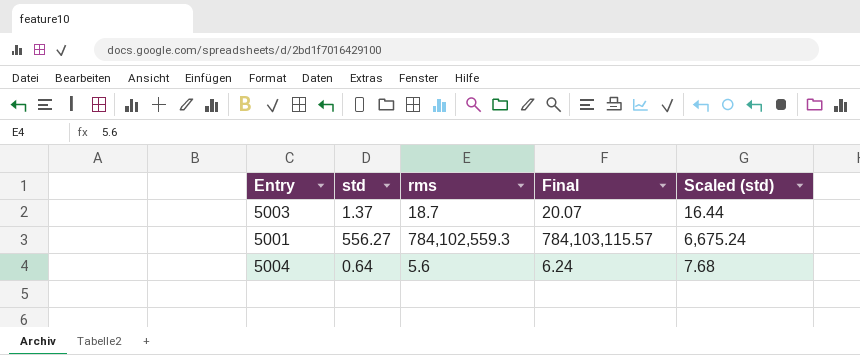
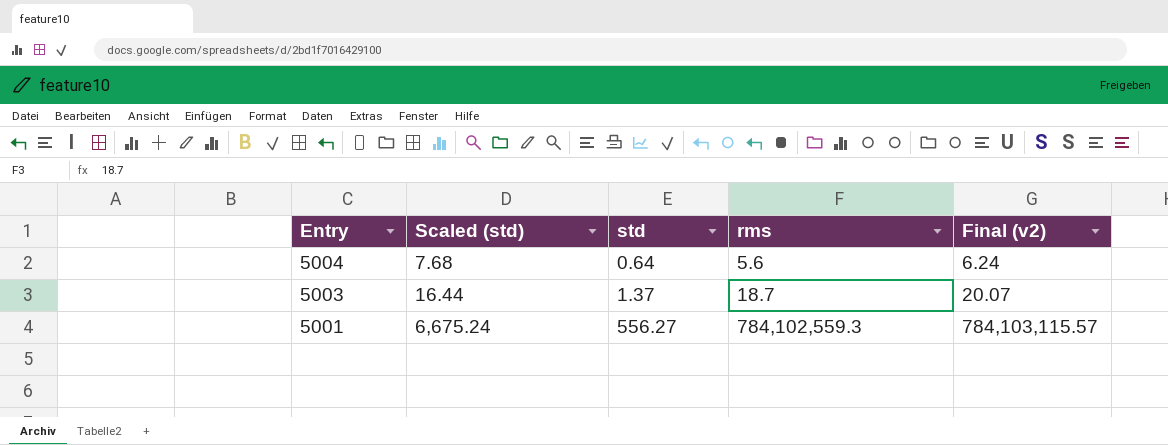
row order: none -> Entry descending
column Scaled (std) | position: 5 -> 2
column name: Final -> Final (v2)

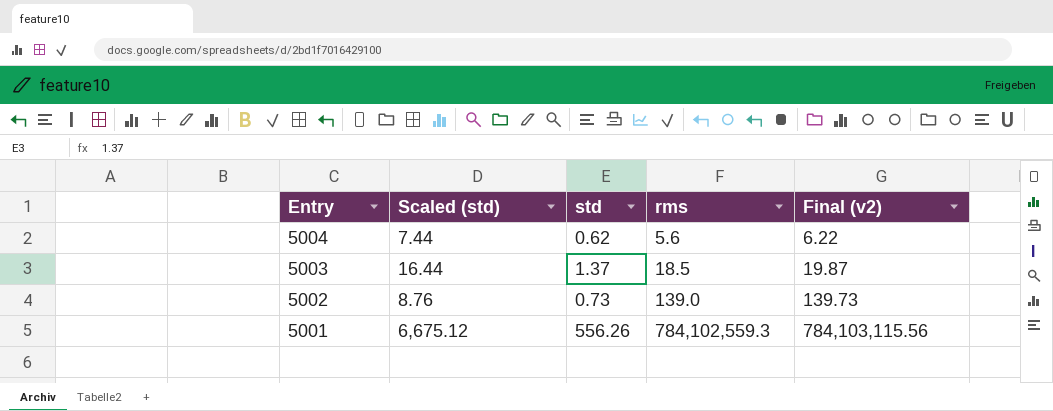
5004 | Scaled (std): 7.68 -> 7.44
5004 | std: 0.64 -> 0.62
5004 | Final (v2): 6.24 -> 6.22
5003 | rms: 18.7 -> 18.5
5003 | Final (v2): 20.07 -> 19.87
row 5002: none -> 8.76 | 0.73 | 139.0 | 139.73
5001 | Scaled (std): 6,675.24 -> 6,675.12
5001 | std: 556.27 -> 556.26
5001 | Final (v2): 784,103,115.57 -> 784,103,115.56

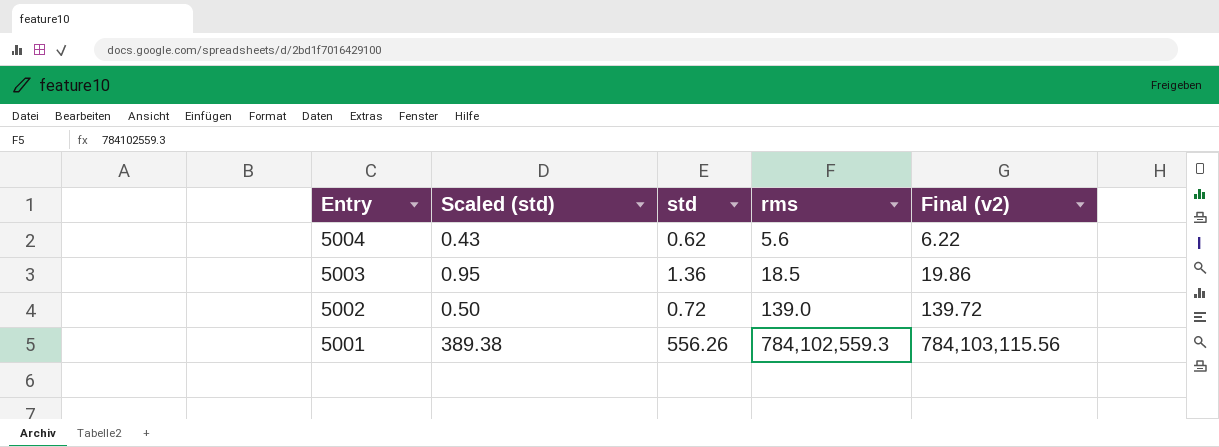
column Scaled (std) | formula: [std] * 12 -> [std] * 0.7
5003 | std: 1.37 -> 1.36
5003 | Final (v2): 19.87 -> 19.86
5002 | std: 0.73 -> 0.72
5002 | Final (v2): 139.73 -> 139.72

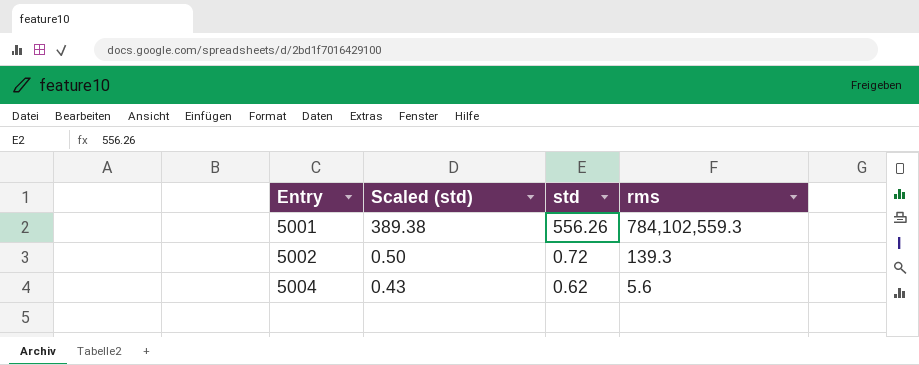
row order: Entry descending -> Entry ascending
column Final (v2) | formula: [std] + [rms] -> none
row 5003: 0.95 | 1.36 | 18.5 | 19.86 -> none
5002 | rms: 139.0 -> 139.3

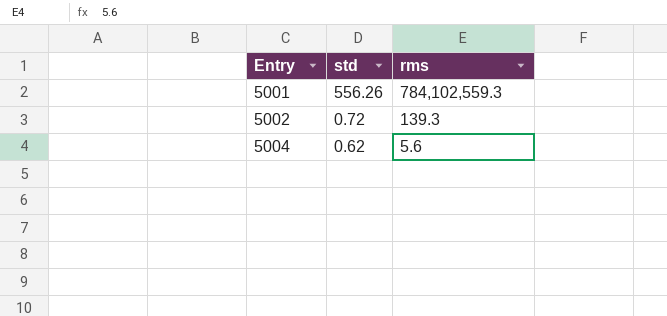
column Scaled (std) | formula: [std] * 0.7 -> none

